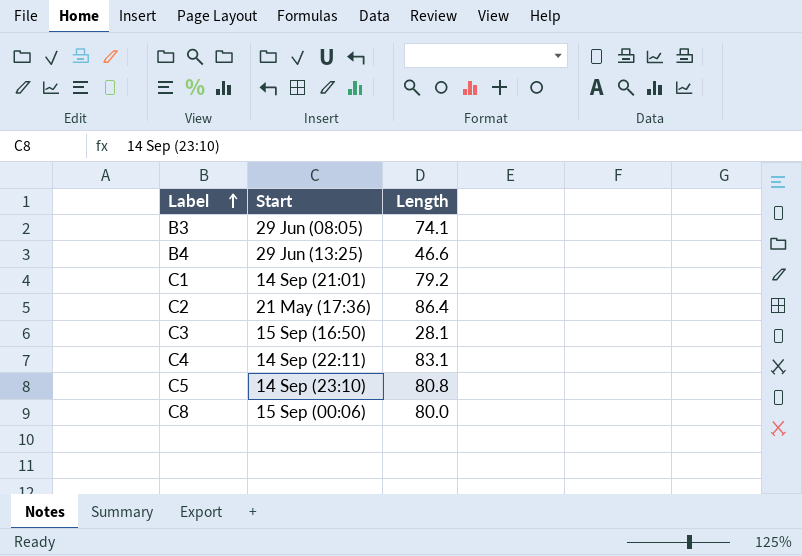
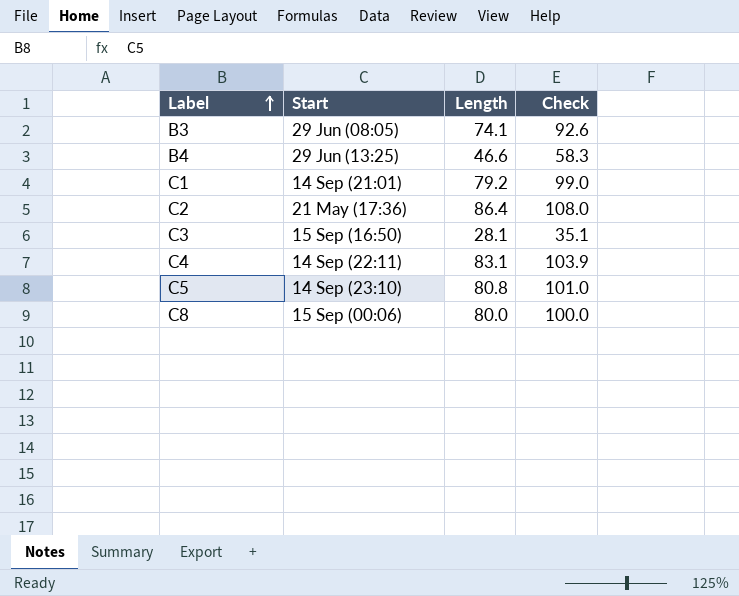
column Check | formula: none -> [Length] * 1.25

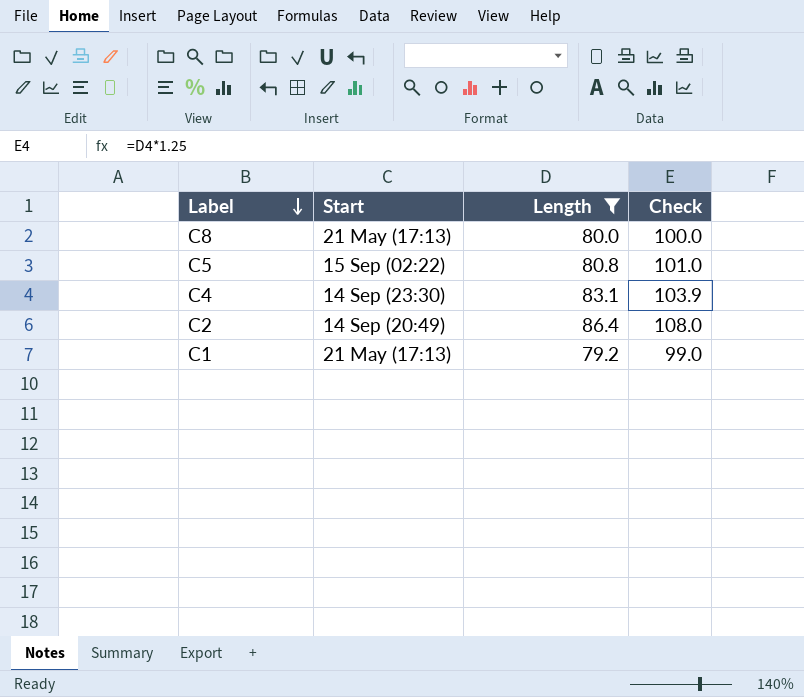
filter: none -> Length >= 79.2
row order: Label ascending -> Label descending
C8 | Start: 15 Sep (00:06) -> 21 May (17:13)
C5 | Start: 14 Sep (23:10) -> 15 Sep (02:22)
C4 | Start: 14 Sep (22:11) -> 14 Sep (23:30)
C2 | Start: 21 May (17:36) -> 14 Sep (20:49)
C1 | Start: 14 Sep (21:01) -> 21 May (17:13)

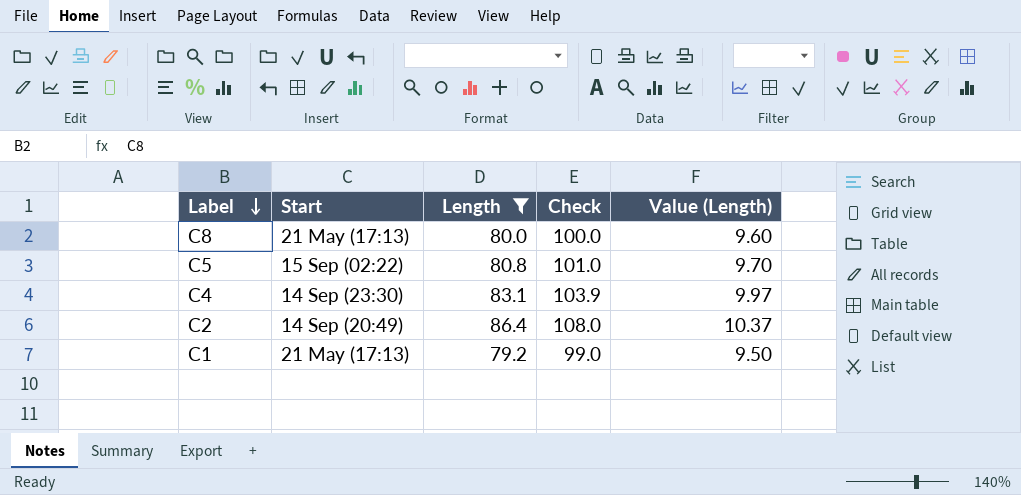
column Value (Length) | formula: none -> [Length] * 0.12

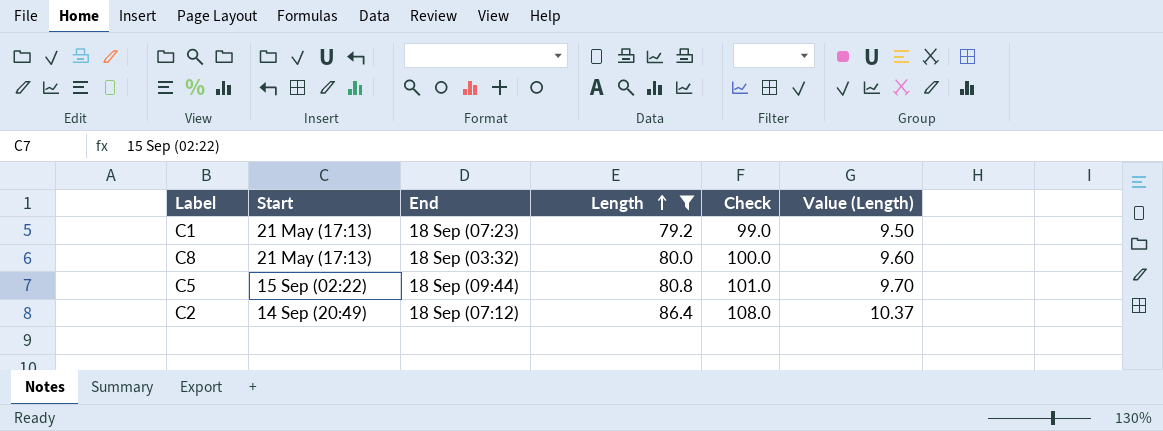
row order: Label descending -> Length ascending
column End | position: none -> 3
row C4: 14 Sep (23:30) | 83.1 | 103.9 | 9.97 -> none

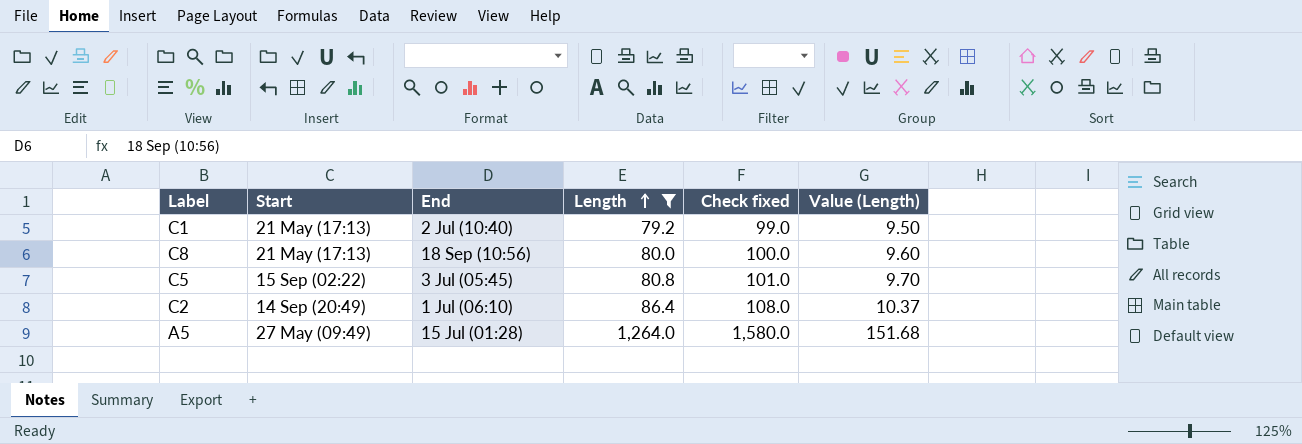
column name: Check -> Check fixed
C1 | End: 18 Sep (07:23) -> 2 Jul (10:40)
C8 | End: 18 Sep (03:32) -> 18 Sep (10:56)
C5 | End: 18 Sep (09:44) -> 3 Jul (05:45)
C2 | End: 18 Sep (07:12) -> 1 Jul (06:10)
row A5: none -> 27 May (09:49) | 15 Jul (01:28) | 1,264.0 | 1,580.0 | 151.68

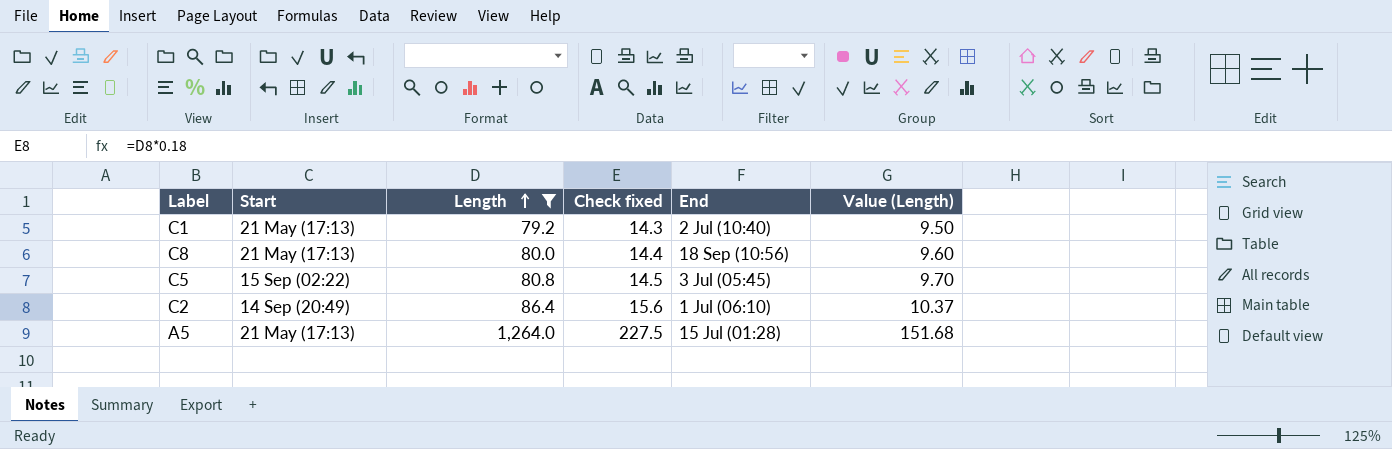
column Check fixed | formula: [Length] * 1.25 -> [Length] * 0.18
column End | position: 3 -> 5
A5 | Start: 27 May (09:49) -> 21 May (17:13)

